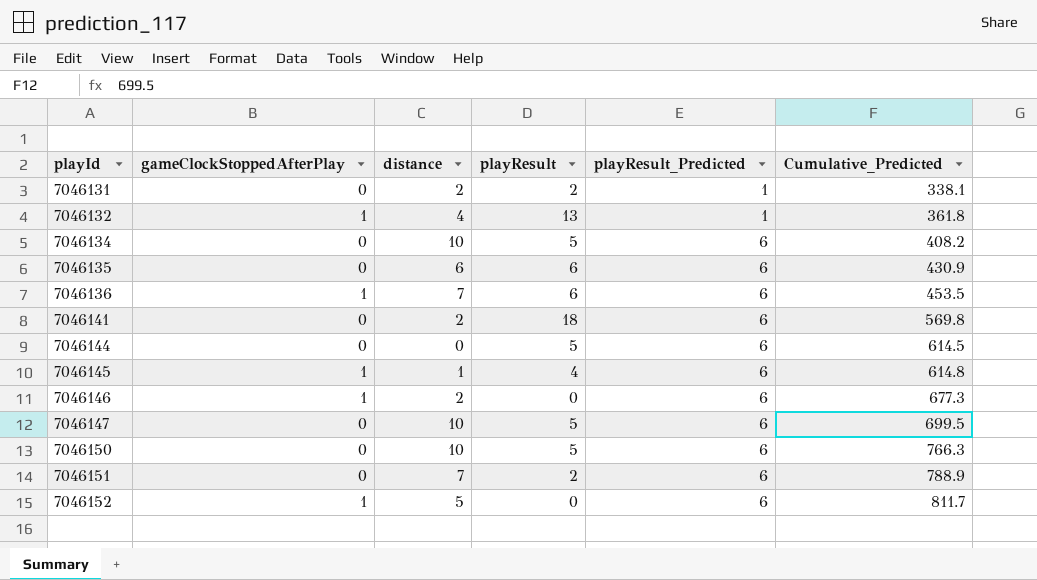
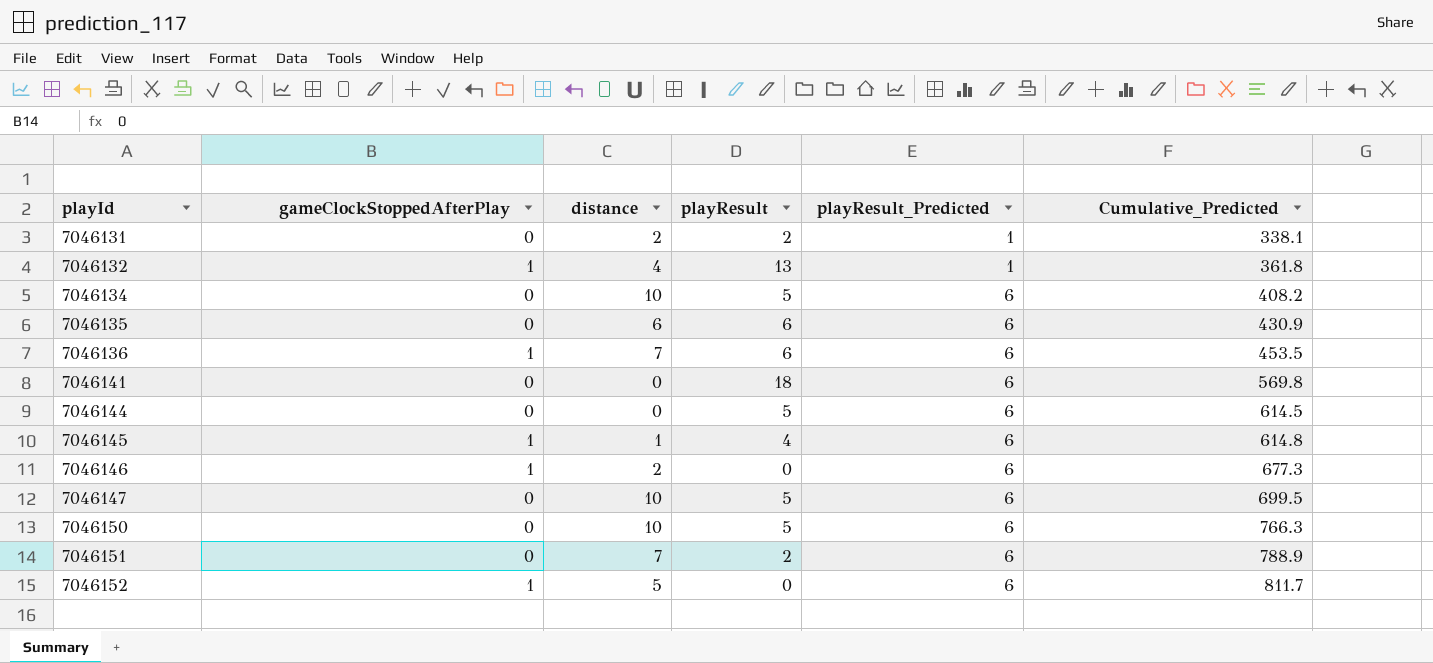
7046141 | distance: 2 -> 0

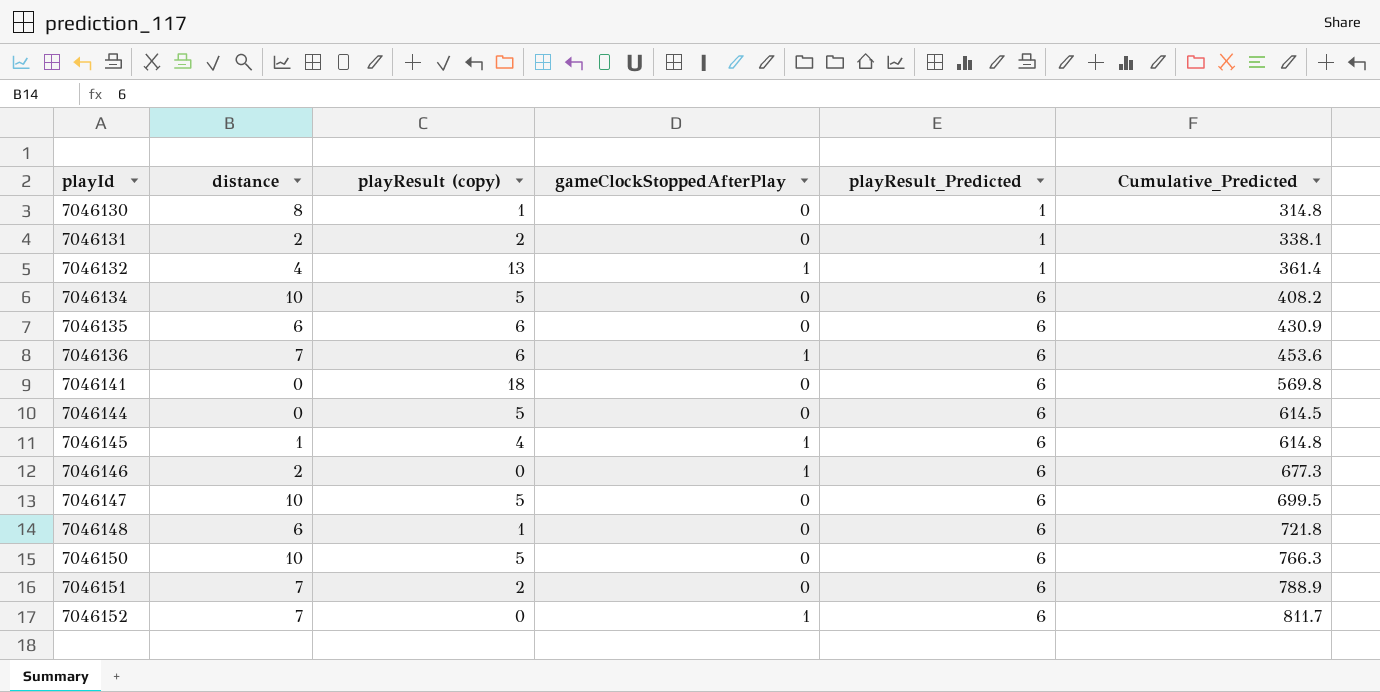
column name: playResult -> playResult (copy)
column gameClockStoppedAfterPlay | position: 2 -> 4
row 7046130: none -> 8 | 1 | 0 | 1 | 314.8
7046132 | Cumulative_Predicted: 361.8 -> 361.4
7046136 | Cumulative_Predicted: 453.5 -> 453.6
row 7046148: none -> 6 | 1 | 0 | 6 | 721.8
7046152 | distance: 5 -> 7

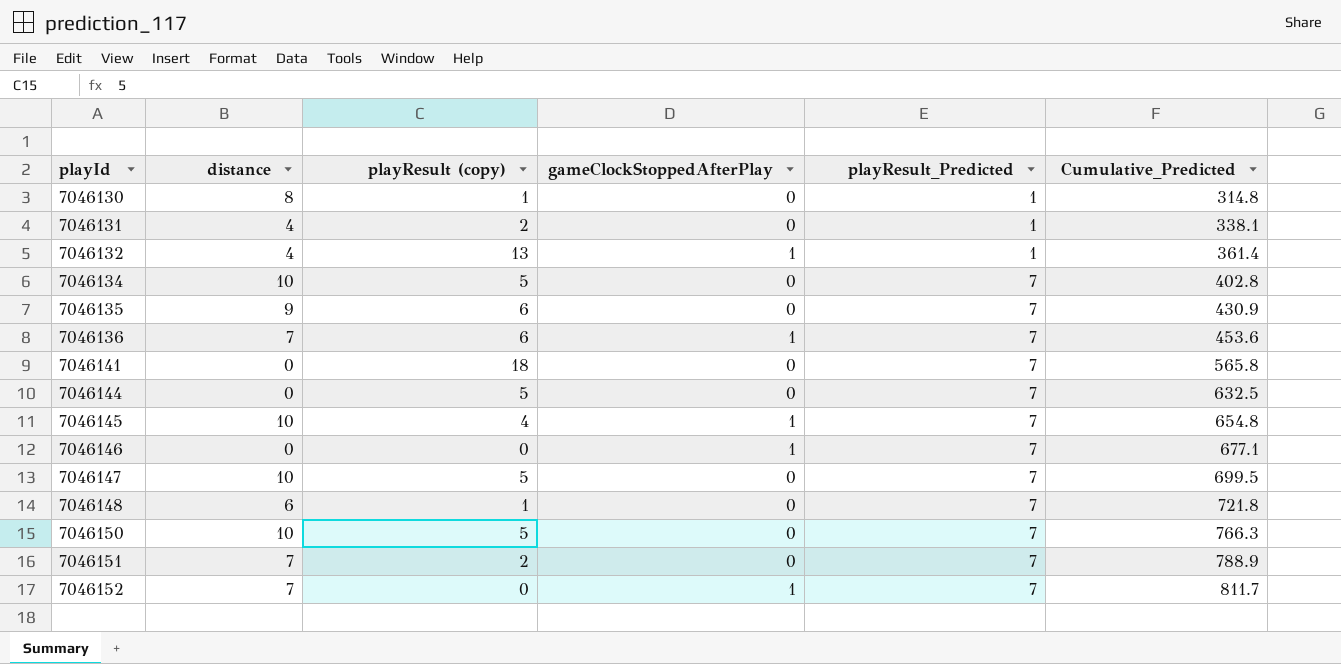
7046131 | distance: 2 -> 4
7046134 | playResult_Predicted: 6 -> 7
7046134 | Cumulative_Predicted: 408.2 -> 402.8
7046135 | distance: 6 -> 9
7046135 | playResult_Predicted: 6 -> 7
7046136 | playResult_Predicted: 6 -> 7
7046141 | playResult_Predicted: 6 -> 7
7046141 | Cumulative_Predicted: 569.8 -> 565.8
7046144 | playResult_Predicted: 6 -> 7
7046144 | Cumulative_Predicted: 614.5 -> 632.5
7046145 | distance: 1 -> 10
7046145 | playResult_Predicted: 6 -> 7
7046145 | Cumulative_Predicted: 614.8 -> 654.8
7046146 | distance: 2 -> 0
7046146 | playResult_Predicted: 6 -> 7
7046146 | Cumulative_Predicted: 677.3 -> 677.1
7046147 | playResult_Predicted: 6 -> 7
7046148 | playResult_Predicted: 6 -> 7
7046150 | playResult_Predicted: 6 -> 7
7046151 | playResult_Predicted: 6 -> 7
7046152 | playResult_Predicted: 6 -> 7

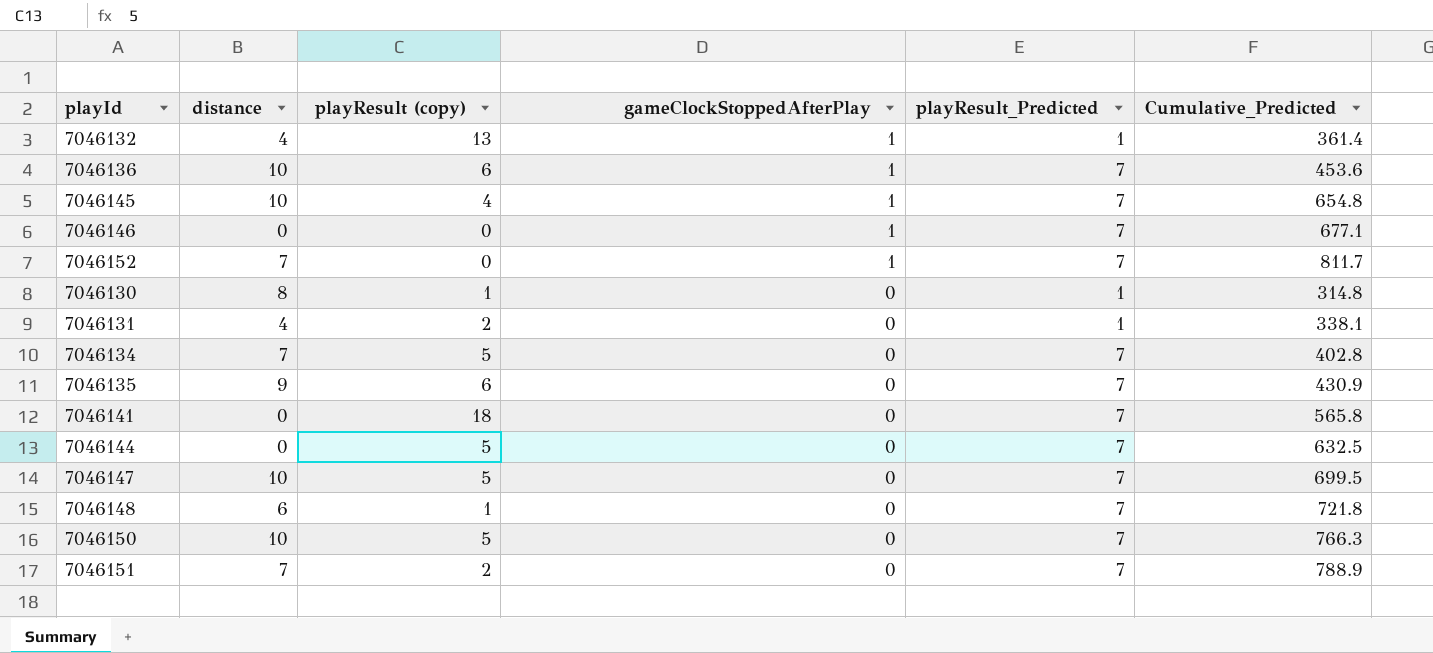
row order: playId ascending -> gameClockStoppedAfterPlay descending
7046136 | distance: 7 -> 10
7046134 | distance: 10 -> 7

